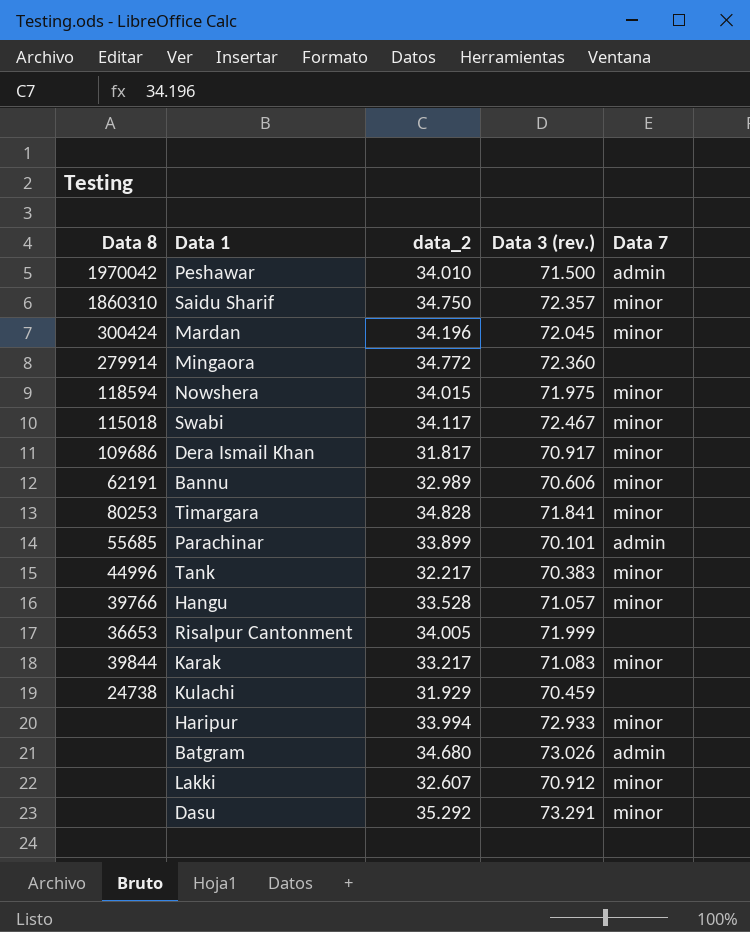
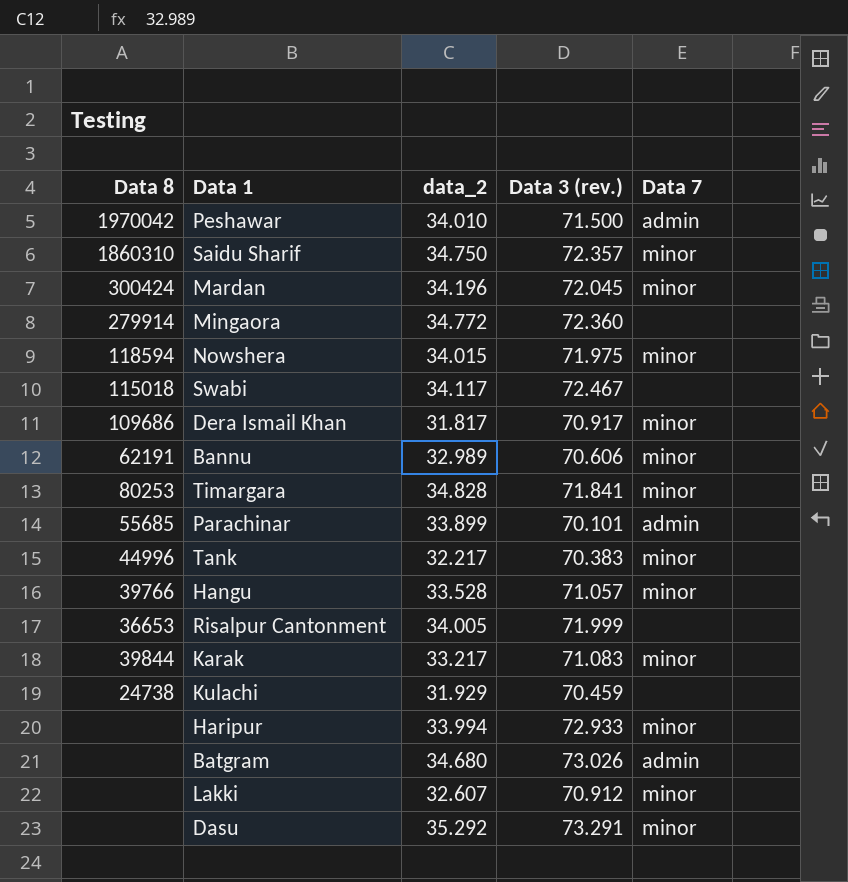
Swabi | Data 7: minor -> none

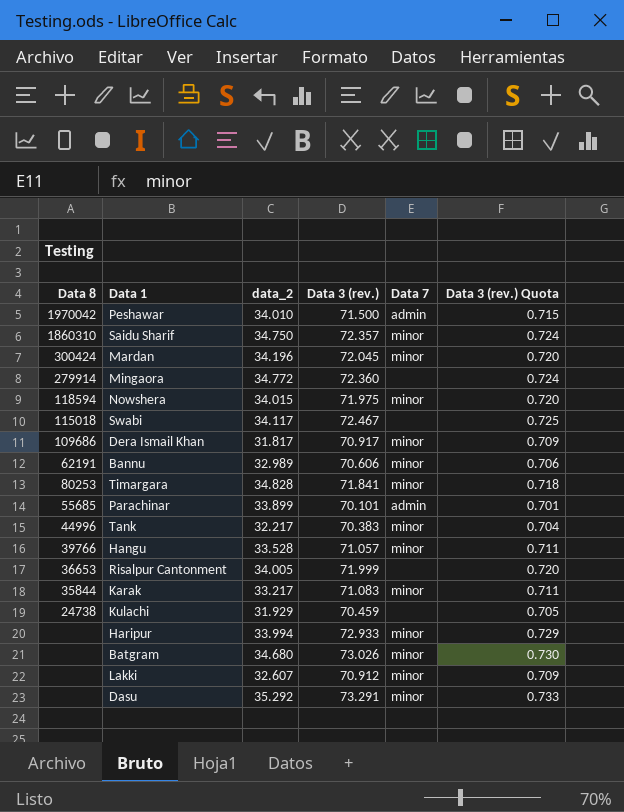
column Data 3 (rev.) Quota | formula: none -> [Data 3 (rev.)] * 0.01
Karak | Data 8: 39844 -> 35844
Batgram | Data 7: admin -> minor

